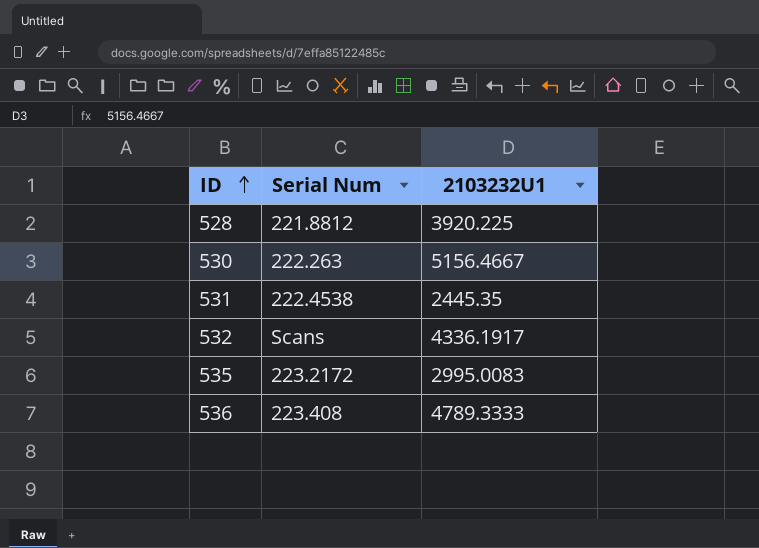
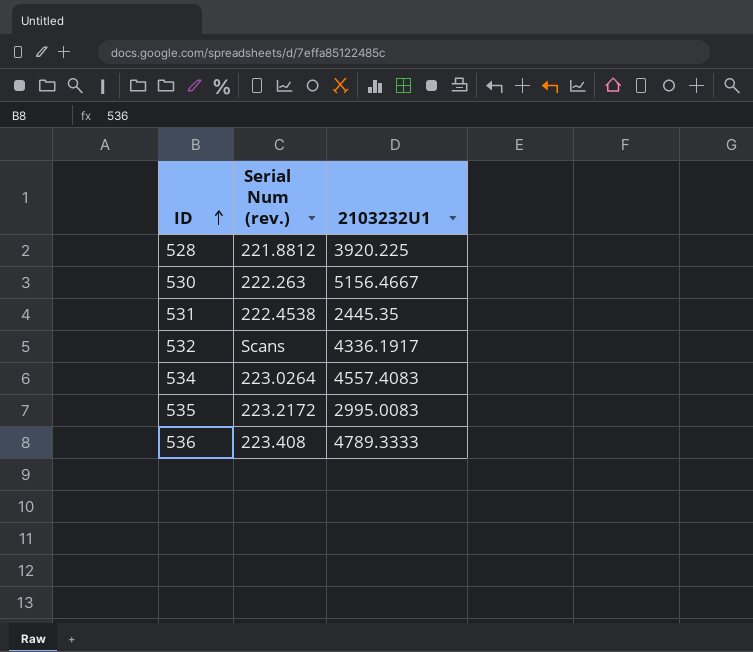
column name: Serial Num -> Serial Num (rev.)
row 534: none -> 223.0264 | 4557.4083

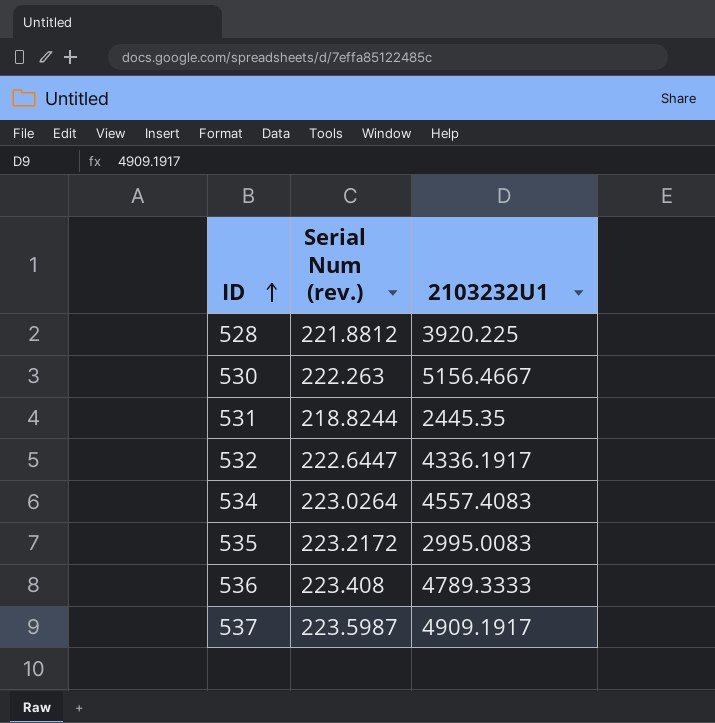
531 | Serial Num (rev.): 222.4538 -> 218.8244
532 | Serial Num (rev.): Scans -> 222.6447
row 537: none -> 223.5987 | 4909.1917

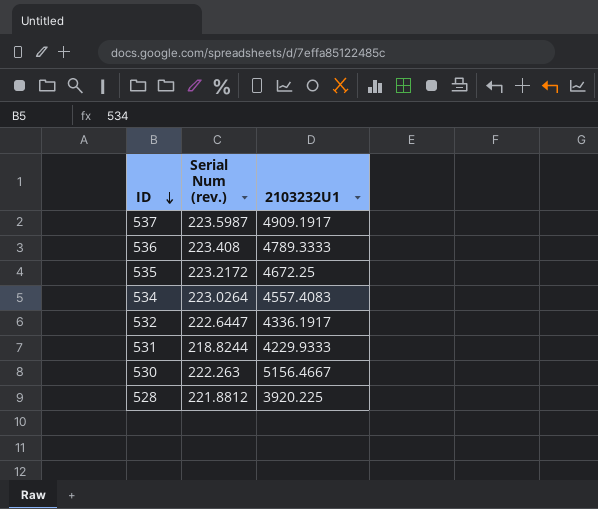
row order: ID ascending -> ID descending
535 | 2103232U1: 2995.0083 -> 4672.25
531 | 2103232U1: 2445.35 -> 4229.9333

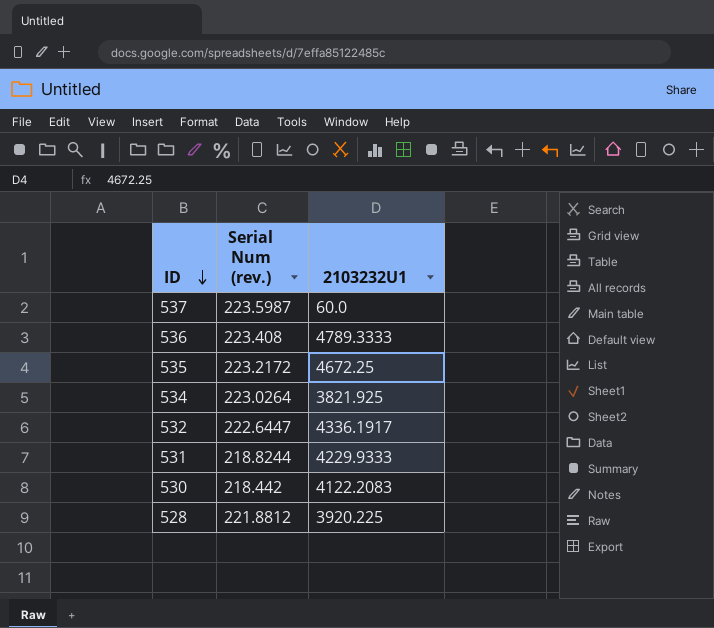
537 | 2103232U1: 4909.1917 -> 60.0
534 | 2103232U1: 4557.4083 -> 3821.925
530 | Serial Num (rev.): 222.263 -> 218.442
530 | 2103232U1: 5156.4667 -> 4122.2083

